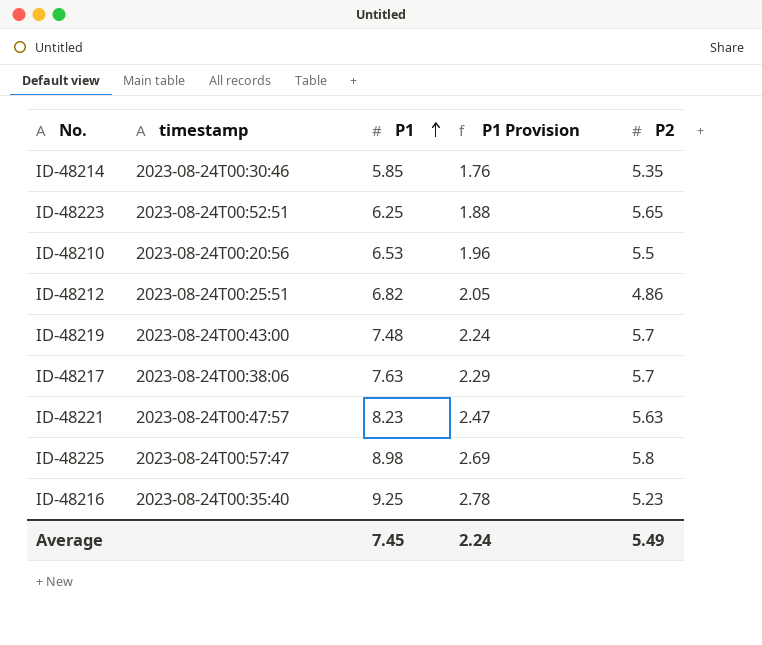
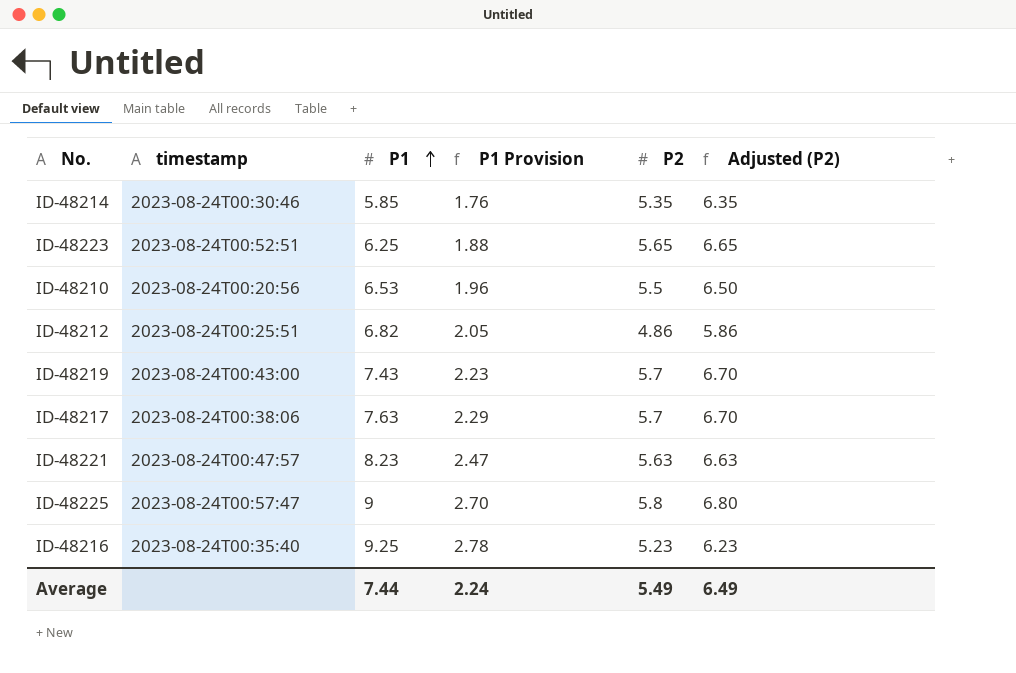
column Adjusted (P2) | formula: none -> [P2] + 1
ID-48219 | P1: 7.48 -> 7.43
ID-48219 | P1 Provision: 2.24 -> 2.23
ID-48225 | P1: 8.98 -> 9
ID-48225 | P1 Provision: 2.69 -> 2.70
Average | P1: 7.45 -> 7.44

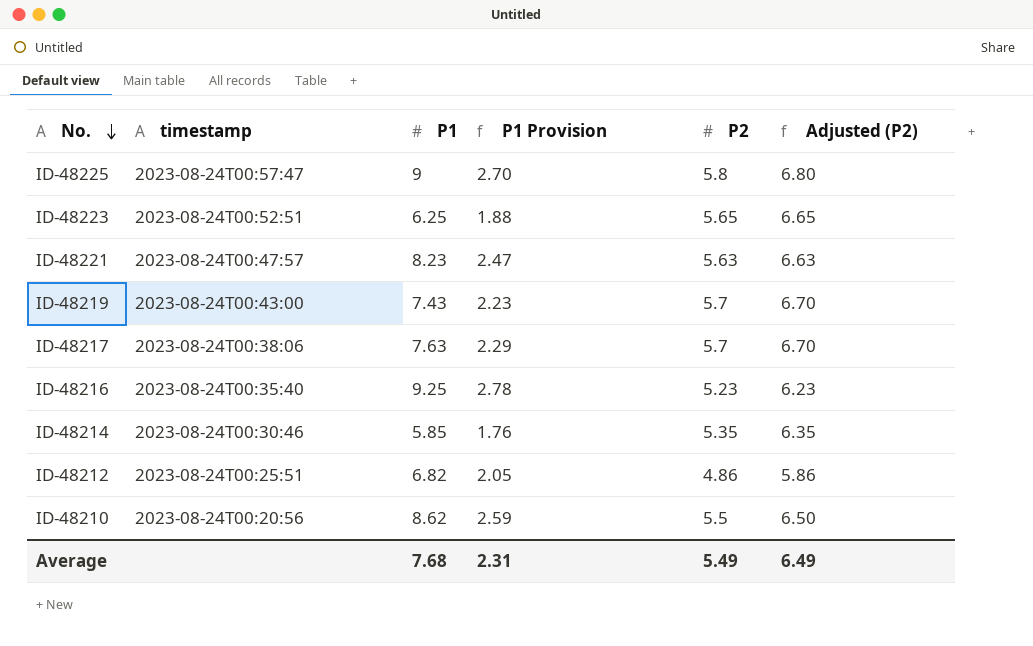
row order: P1 ascending -> No. descending
ID-48210 | P1: 6.53 -> 8.62
ID-48210 | P1 Provision: 1.96 -> 2.59
Average | P1: 7.44 -> 7.68
Average | P1 Provision: 2.24 -> 2.31

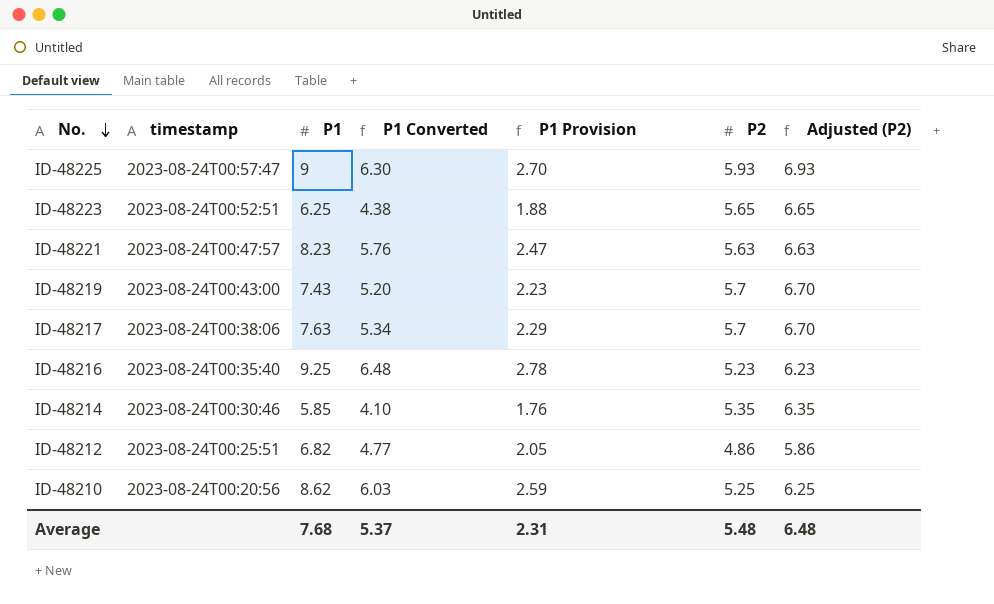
column P1 Converted | formula: none -> [P1] * 0.7
ID-48225 | P2: 5.8 -> 5.93
ID-48225 | Adjusted (P2): 6.80 -> 6.93
ID-48210 | P2: 5.5 -> 5.25
ID-48210 | Adjusted (P2): 6.50 -> 6.25
Average | P2: 5.49 -> 5.48
Average | Adjusted (P2): 6.49 -> 6.48

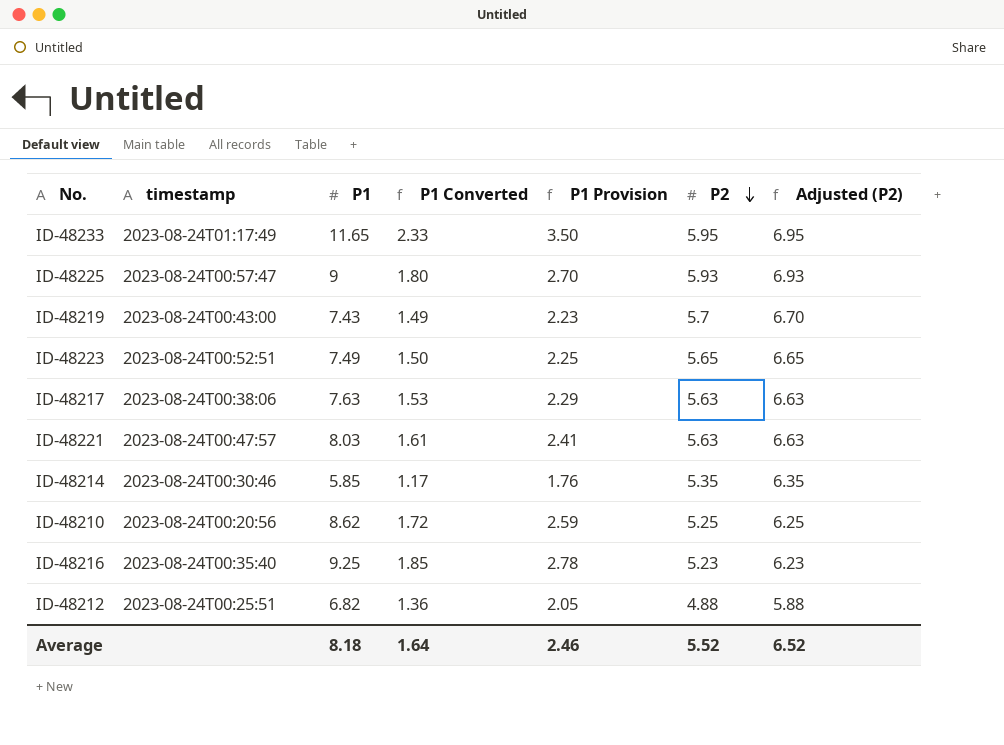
row order: No. descending -> P2 descending
column P1 Converted | formula: [P1] * 0.7 -> [P1] * 0.2
row ID-48233: none -> 2023-08-24T01:17:49 | 11.65 | 2.33 | 3.50 | 5.95 | 6.95
ID-48223 | P1: 6.25 -> 7.49
ID-48223 | P1 Provision: 1.88 -> 2.25
ID-48217 | P2: 5.7 -> 5.63
ID-48217 | Adjusted (P2): 6.70 -> 6.63
ID-48221 | P1: 8.23 -> 8.03
ID-48221 | P1 Provision: 2.47 -> 2.41
ID-48212 | P2: 4.86 -> 4.88
ID-48212 | Adjusted (P2): 5.86 -> 5.88
Average | P1: 7.68 -> 8.18
Average | P1 Converted: 5.37 -> 1.64
Average | P1 Provision: 2.31 -> 2.46
Average | P2: 5.48 -> 5.52
Average | Adjusted (P2): 6.48 -> 6.52

